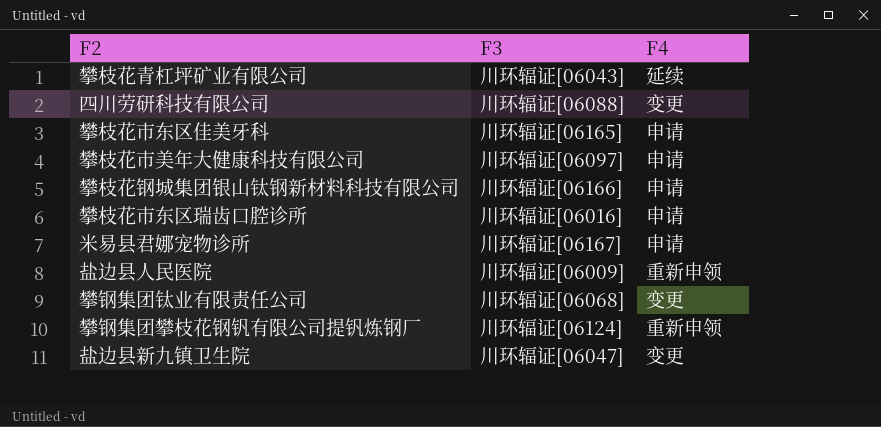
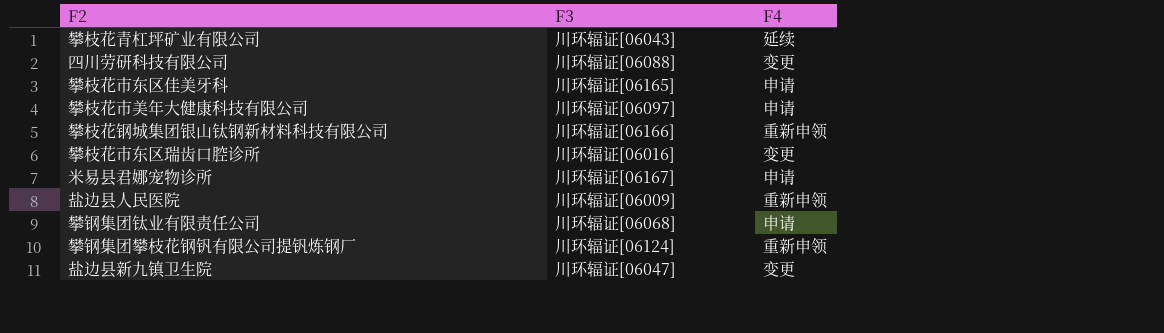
攀枝花钢城集团银山钛钢新材料科技有限公司 | F4: 申请 -> 重新申领
攀枝花市东区瑞齿口腔诊所 | F4: 申请 -> 变更
攀钢集团钛业有限责任公司 | F4: 变更 -> 申请

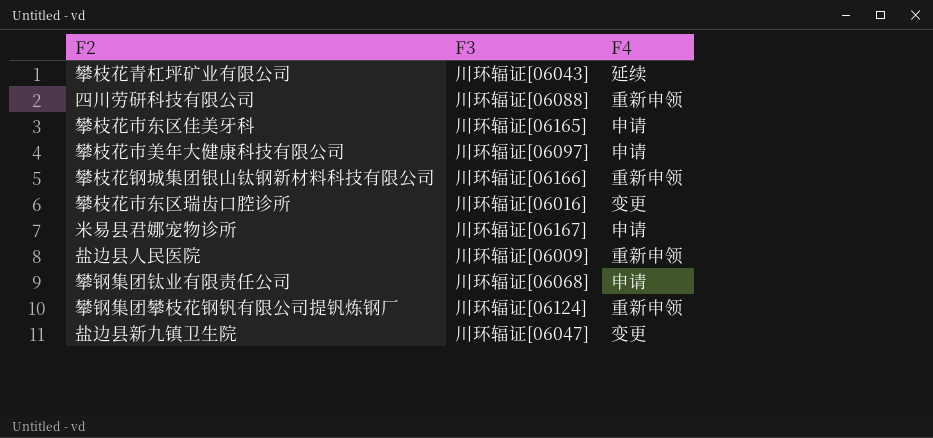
四川劳研科技有限公司 | F4: 变更 -> 重新申领

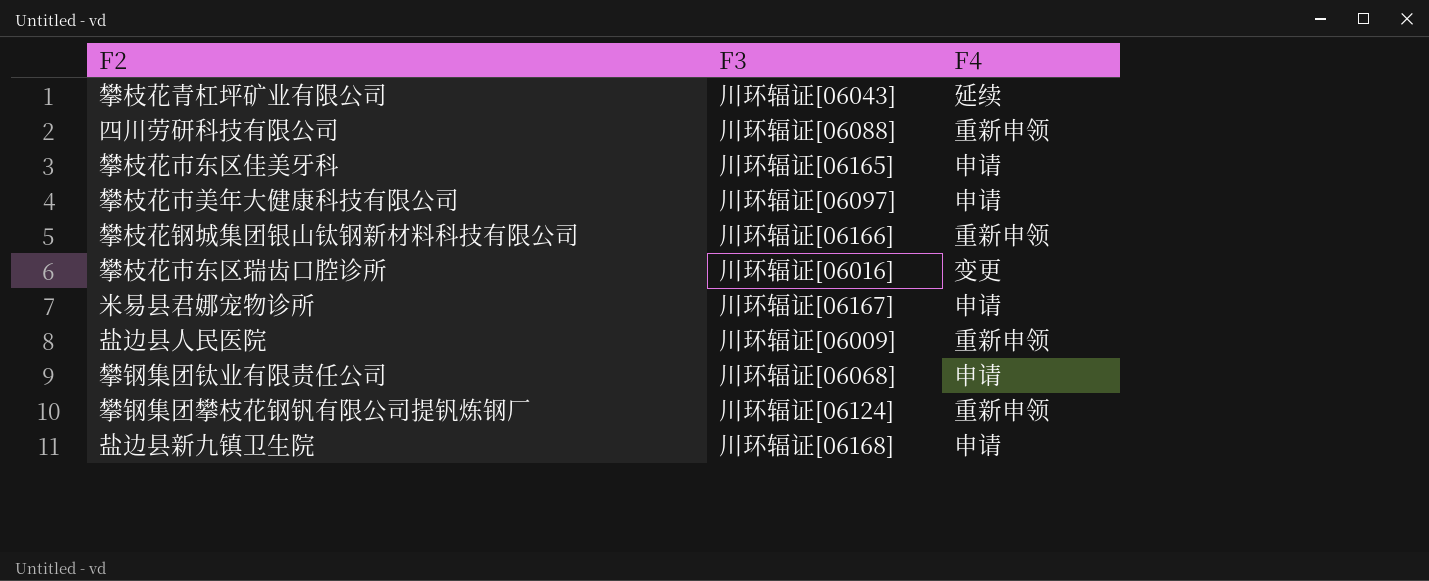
盐边县新九镇卫生院 | F3: 川环辐证[06047] -> 川环辐证[06168]
盐边县新九镇卫生院 | F4: 变更 -> 申请

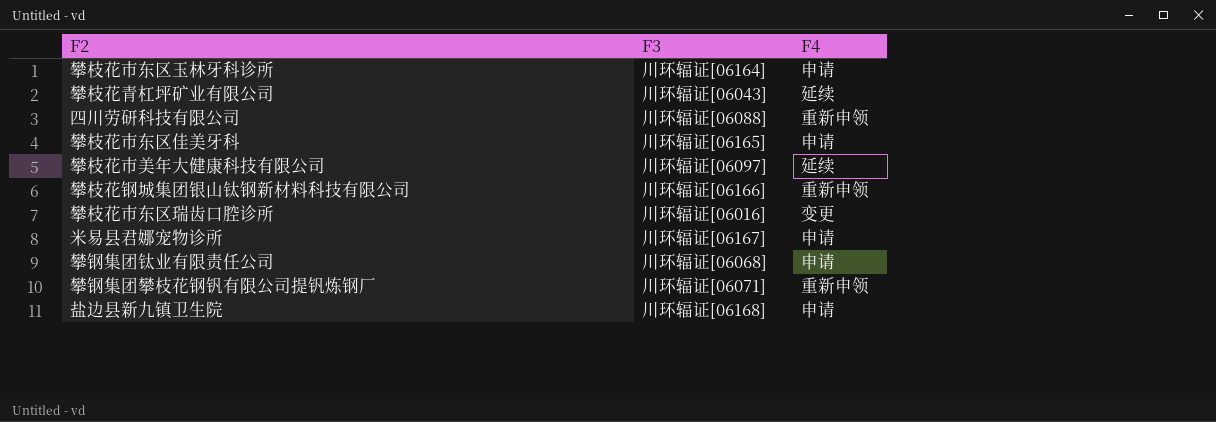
row 盐边县人民医院: 川环辐证[06009] | 重新申领 -> none
row 攀枝花市东区玉林牙科诊所: none -> 川环辐证[06164] | 申请
攀枝花市美年大健康科技有限公司 | F4: 申请 -> 延续
攀钢集团攀枝花钢钒有限公司提钒炼钢厂 | F3: 川环辐证[06124] -> 川环辐证[06071]

